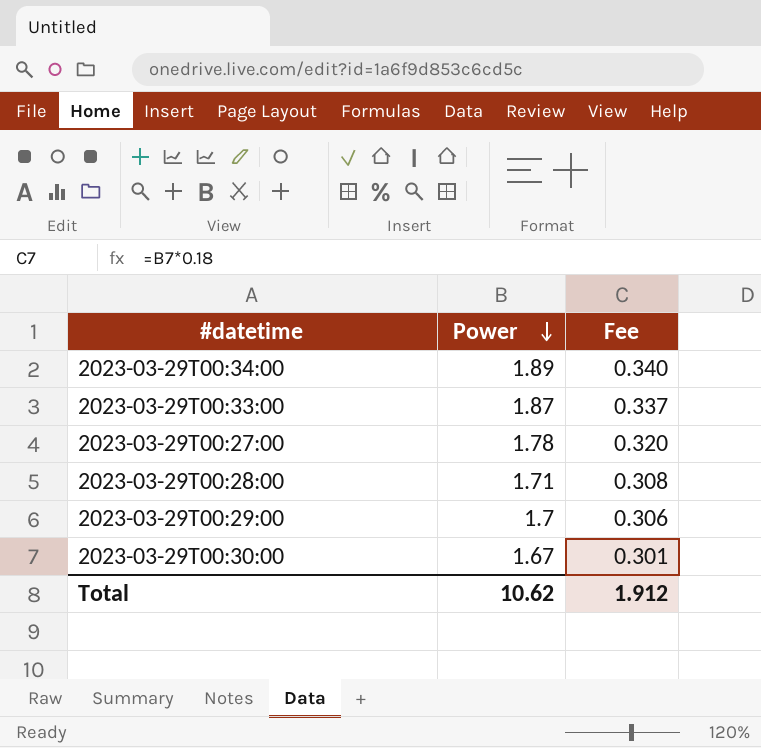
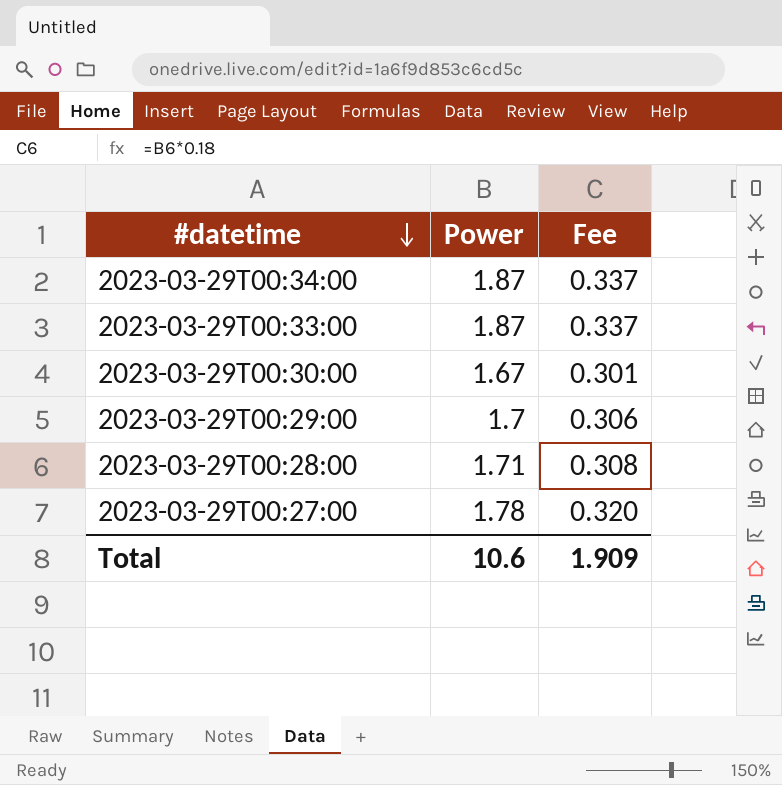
row order: Power descending -> #datetime descending
2023-03-29T00:34:00 | Power: 1.89 -> 1.87
2023-03-29T00:34:00 | Fee: 0.340 -> 0.337
Total | Power: 10.62 -> 10.6
Total | Fee: 1.912 -> 1.909

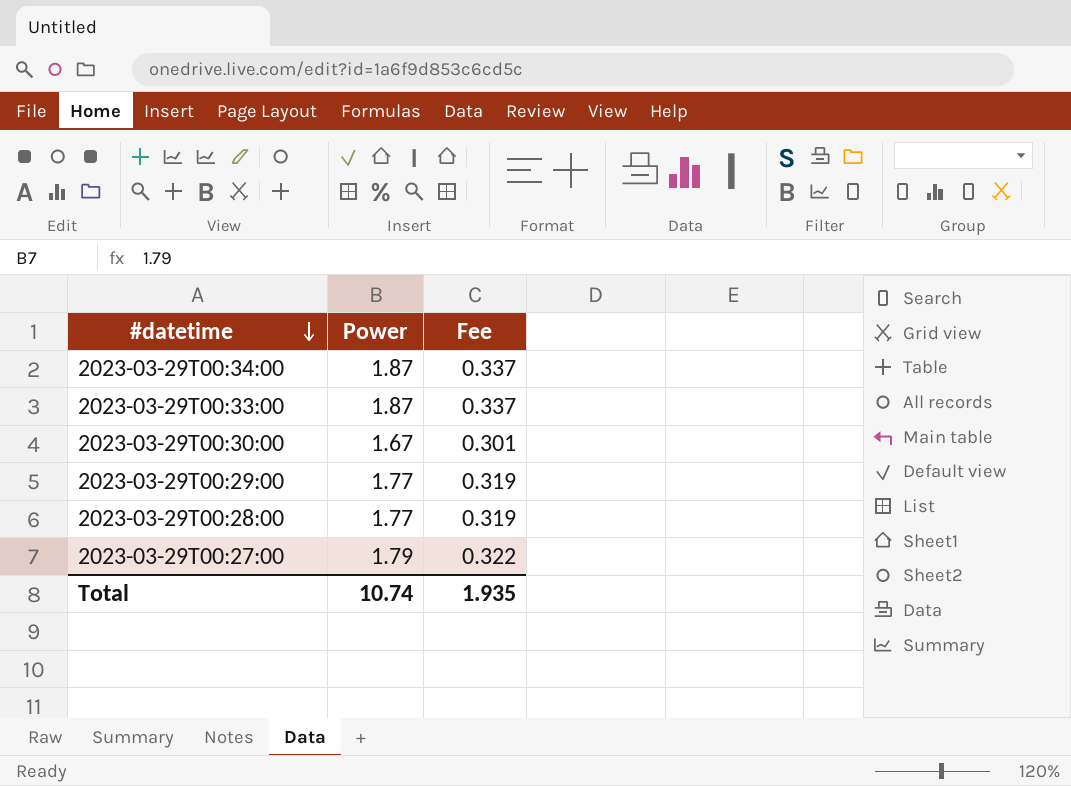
2023-03-29T00:29:00 | Power: 1.7 -> 1.77
2023-03-29T00:29:00 | Fee: 0.306 -> 0.319
2023-03-29T00:28:00 | Power: 1.71 -> 1.77
2023-03-29T00:28:00 | Fee: 0.308 -> 0.319
2023-03-29T00:27:00 | Power: 1.78 -> 1.79
2023-03-29T00:27:00 | Fee: 0.320 -> 0.322
Total | Power: 10.6 -> 10.74
Total | Fee: 1.909 -> 1.935

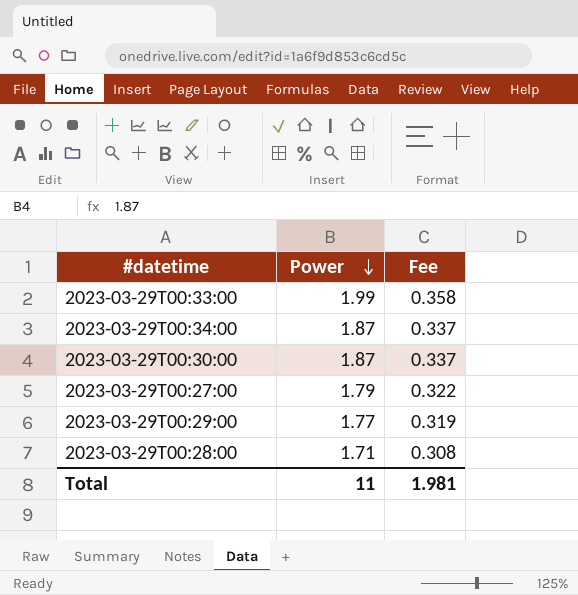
row order: #datetime descending -> Power descending
2023-03-29T00:33:00 | Power: 1.87 -> 1.99
2023-03-29T00:33:00 | Fee: 0.337 -> 0.358
2023-03-29T00:30:00 | Power: 1.67 -> 1.87
2023-03-29T00:30:00 | Fee: 0.301 -> 0.337
2023-03-29T00:28:00 | Power: 1.77 -> 1.71
2023-03-29T00:28:00 | Fee: 0.319 -> 0.308
Total | Power: 10.74 -> 11
Total | Fee: 1.935 -> 1.981

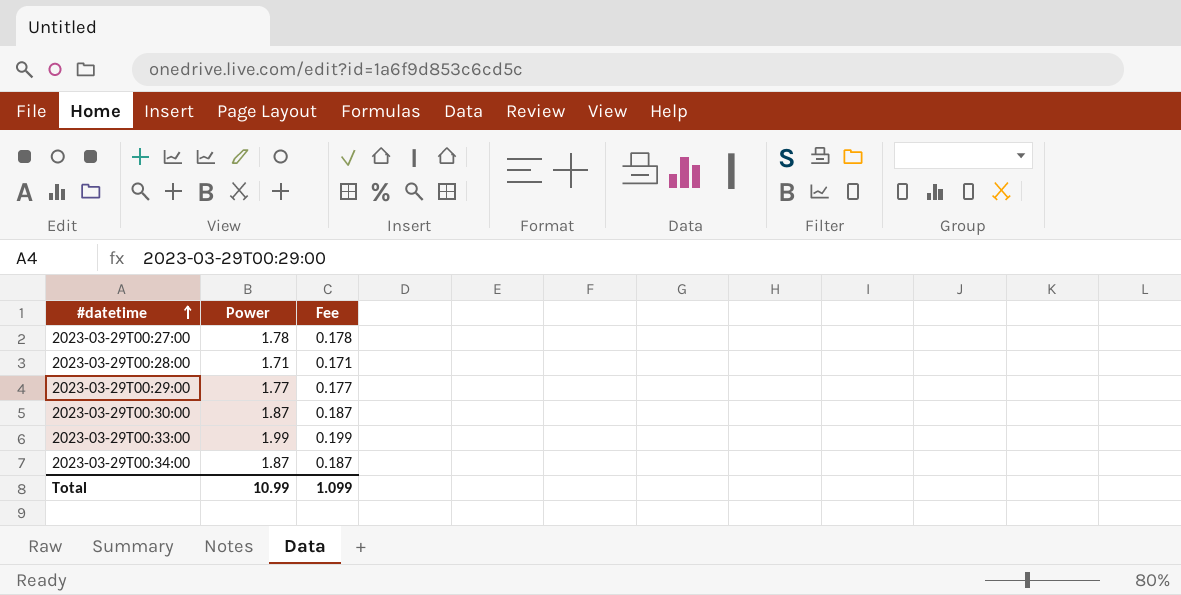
row order: Power descending -> #datetime ascending
column Fee | formula: [Power] * 0.18 -> [Power] * 0.1
2023-03-29T00:27:00 | Power: 1.79 -> 1.78
Total | Power: 11 -> 10.99
Total | Fee: 1.981 -> 1.099

